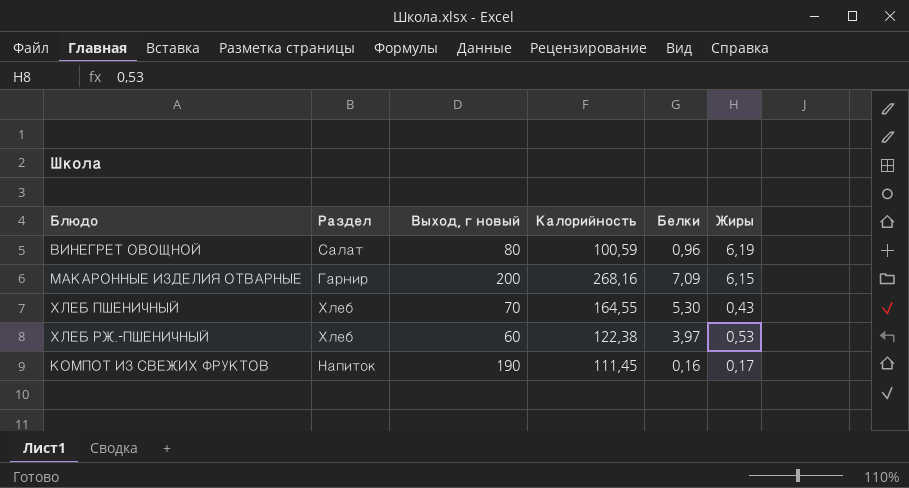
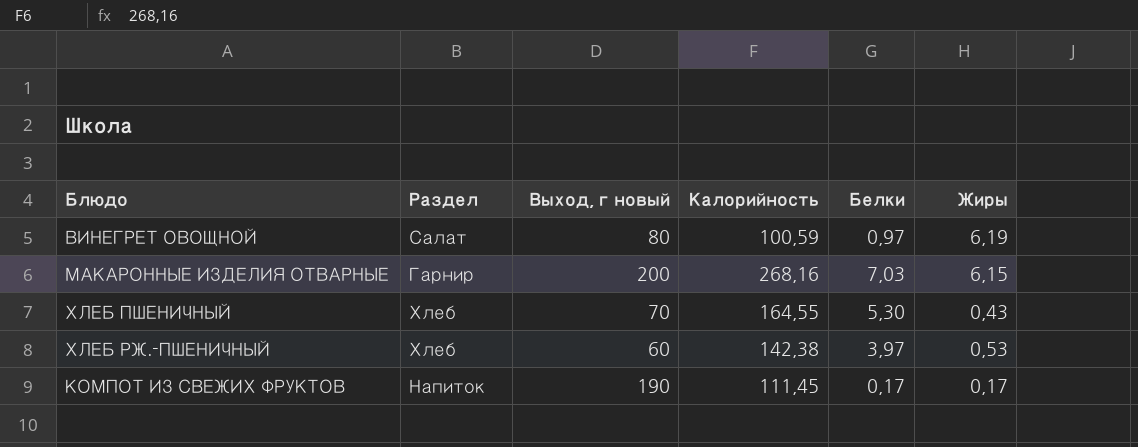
ВИНЕГРЕТ ОВОЩНОЙ | Белки: 0,96 -> 0,97
МАКАРОННЫЕ ИЗДЕЛИЯ ОТВАРНЫЕ | Белки: 7,09 -> 7,03
ХЛЕБ РЖ.-ПШЕНИЧНЫЙ | Калорийность: 122,38 -> 142,38
КОМПОТ ИЗ СВЕЖИХ ФРУКТОВ | Белки: 0,16 -> 0,17

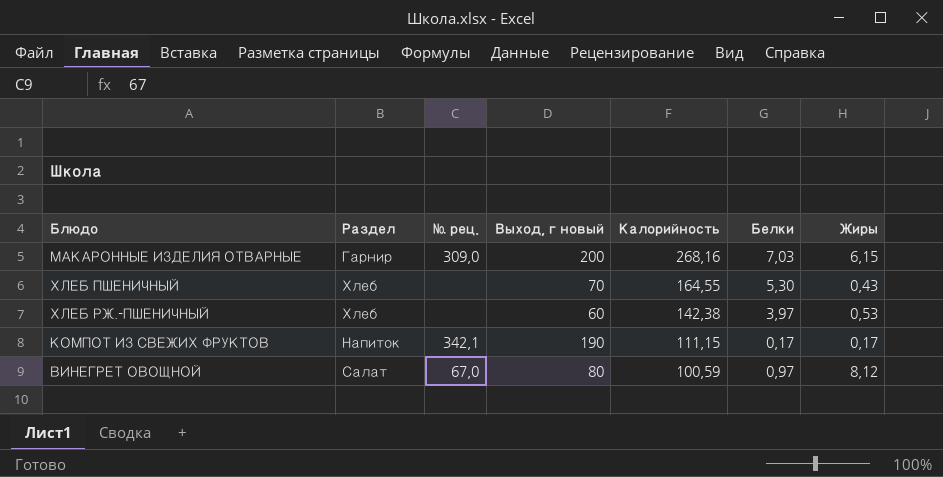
row order: none -> Калорийность descending
column № рец. | position: none -> 3
КОМПОТ ИЗ СВЕЖИХ ФРУКТОВ | Калорийность: 111,45 -> 111,15
ВИНЕГРЕТ ОВОЩНОЙ | Жиры: 6,19 -> 8,12

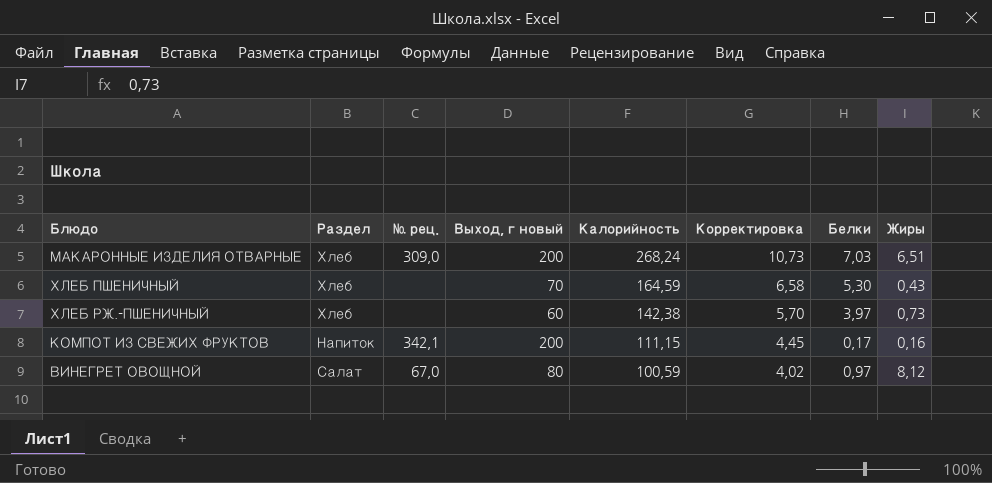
column Корректировка | formula: none -> [Калорийность] * 0,04
МАКАРОННЫЕ ИЗДЕЛИЯ ОТВАРНЫЕ | Раздел: Гарнир -> Хлеб
МАКАРОННЫЕ ИЗДЕЛИЯ ОТВАРНЫЕ | Калорийность: 268,16 -> 268,24
МАКАРОННЫЕ ИЗДЕЛИЯ ОТВАРНЫЕ | Жиры: 6,15 -> 6,51
ХЛЕБ ПШЕНИЧНЫЙ | Калорийность: 164,55 -> 164,59
ХЛЕБ РЖ.-ПШЕНИЧНЫЙ | Жиры: 0,53 -> 0,73
КОМПОТ ИЗ СВЕЖИХ ФРУКТОВ | Выход, г новый: 190 -> 200
КОМПОТ ИЗ СВЕЖИХ ФРУКТОВ | Жиры: 0,17 -> 0,16

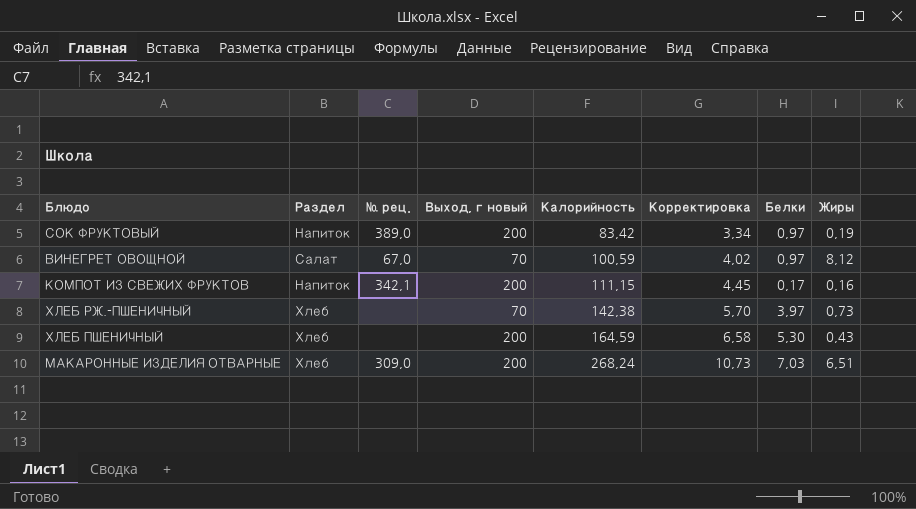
row order: Калорийность descending -> Калорийность ascending
row СОК ФРУКТОВЫЙ: none -> Напиток | 389,0 | 200 | 83,42 | 3,34 | 0,97 | 0,19
ВИНЕГРЕТ ОВОЩНОЙ | Выход, г новый: 80 -> 70
ХЛЕБ РЖ.-ПШЕНИЧНЫЙ | Выход, г новый: 60 -> 70
ХЛЕБ ПШЕНИЧНЫЙ | Выход, г новый: 70 -> 200

